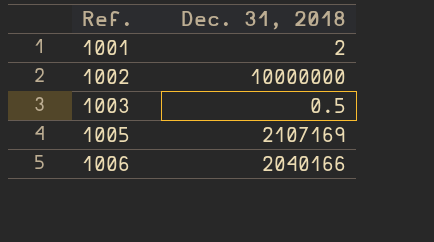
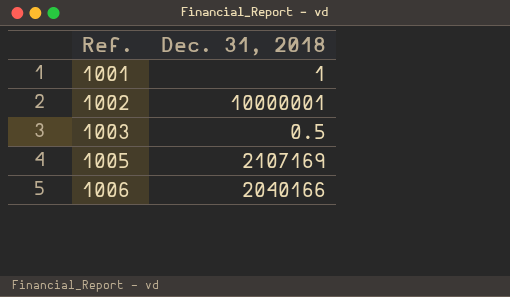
1001 | Dec. 31, 2018: 2 -> 1
1002 | Dec. 31, 2018: 10000000 -> 10000001

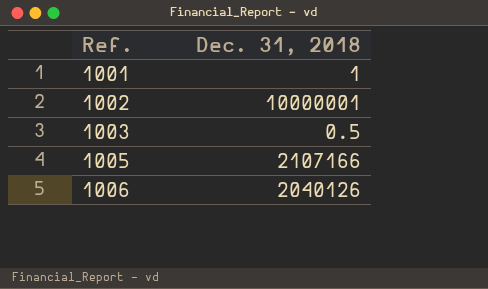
1005 | Dec. 31, 2018: 2107169 -> 2107166
1006 | Dec. 31, 2018: 2040166 -> 2040126

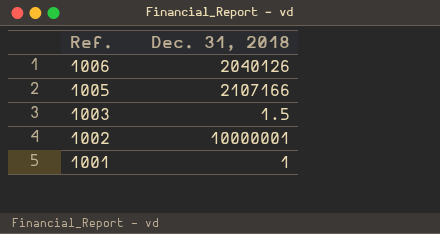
row order: Ref. ascending -> Ref. descending
1003 | Dec. 31, 2018: 0.5 -> 1.5

